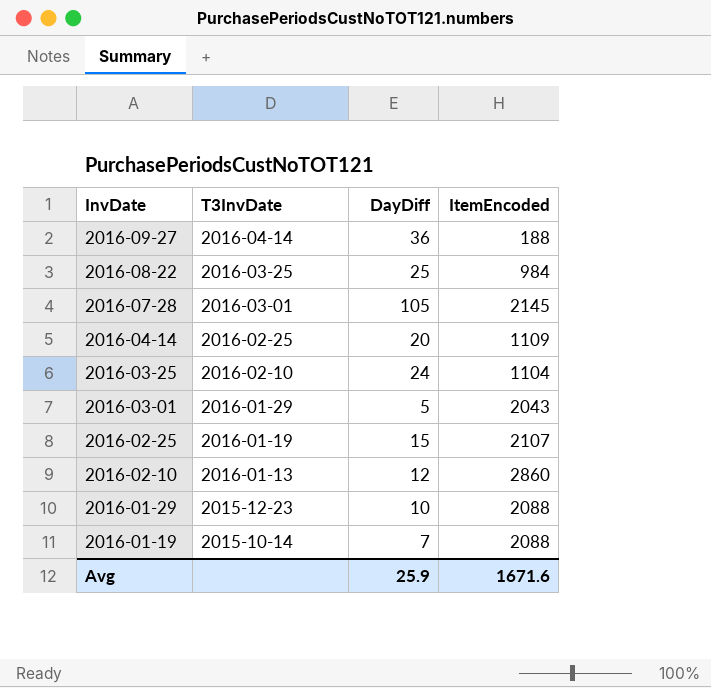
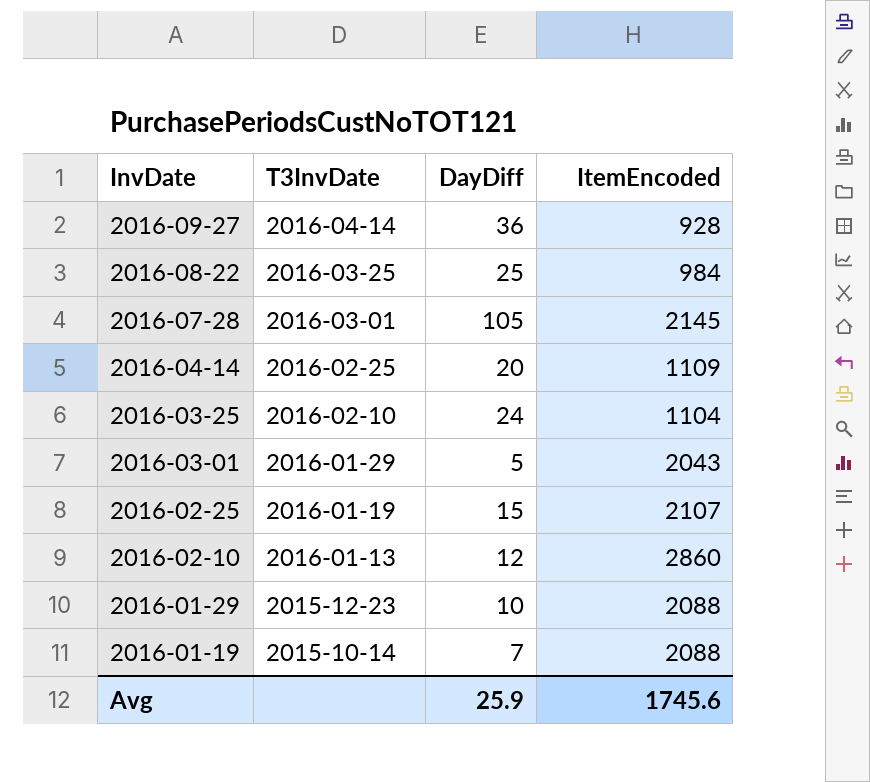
2016-09-27 | ItemEncoded: 188 -> 928
Avg | ItemEncoded: 1671.6 -> 1745.6

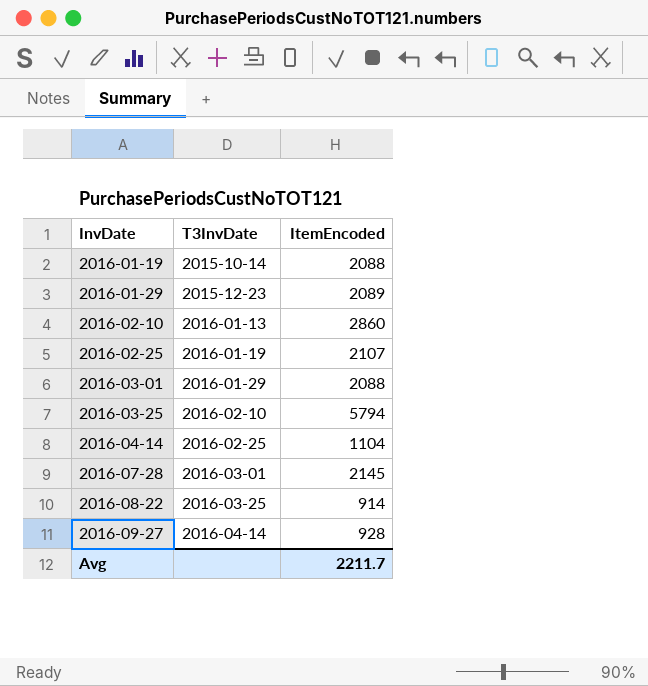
row order: InvDate descending -> InvDate ascending
column DayDiff | position: 3 -> none
2016-01-29 | ItemEncoded: 2088 -> 2089
2016-03-01 | ItemEncoded: 2043 -> 2088
2016-03-25 | ItemEncoded: 1104 -> 5794
2016-04-14 | ItemEncoded: 1109 -> 1104
2016-08-22 | ItemEncoded: 984 -> 914
Avg | ItemEncoded: 1745.6 -> 2211.7

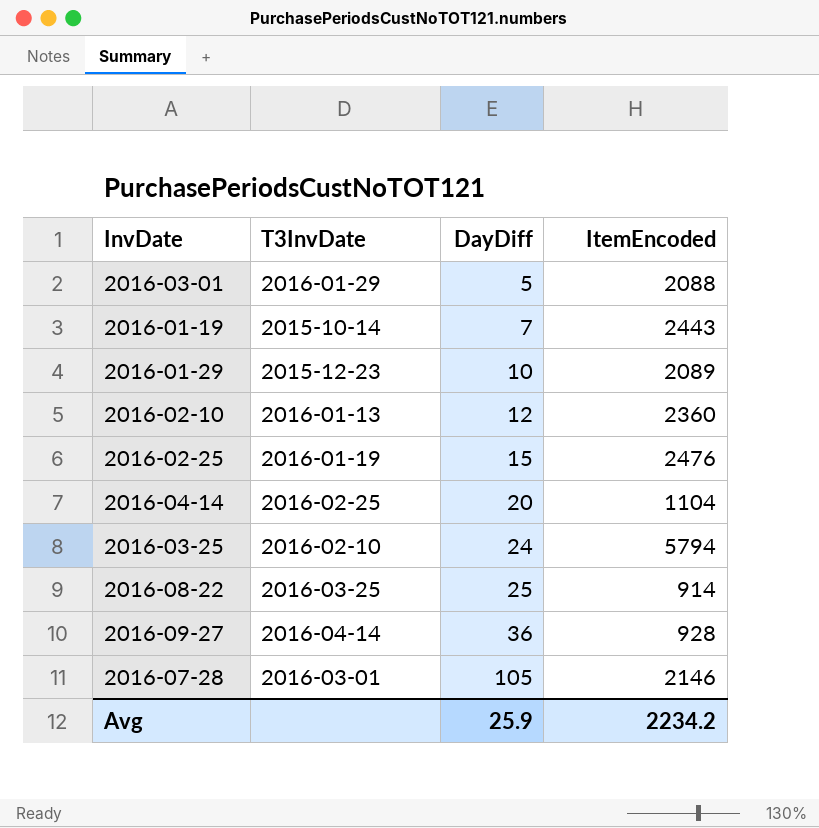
row order: InvDate ascending -> DayDiff ascending
column DayDiff | position: none -> 3
2016-01-19 | ItemEncoded: 2088 -> 2443
2016-02-10 | ItemEncoded: 2860 -> 2360
2016-02-25 | ItemEncoded: 2107 -> 2476
2016-07-28 | ItemEncoded: 2145 -> 2146
Avg | ItemEncoded: 2211.7 -> 2234.2

